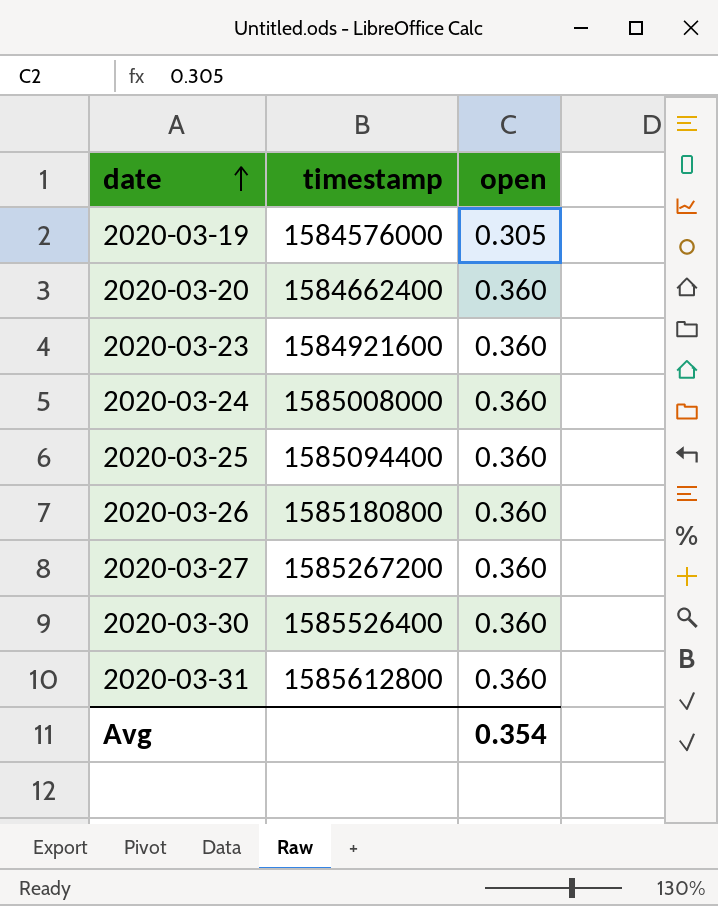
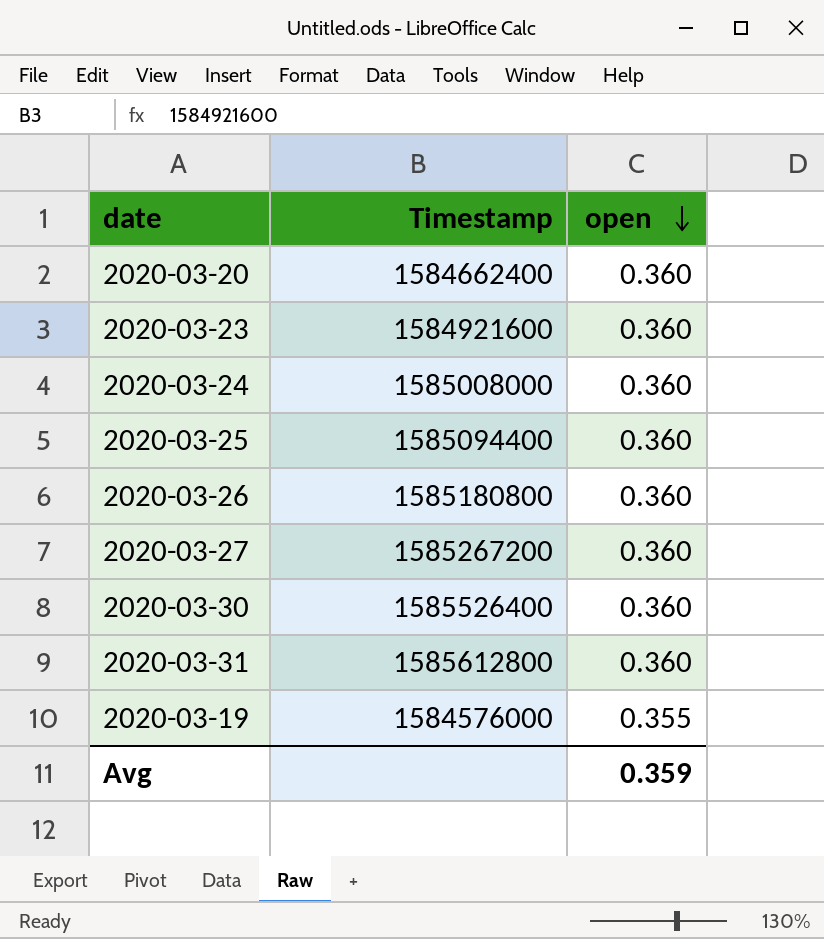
row order: date ascending -> open descending
column name: timestamp -> Timestamp
2020-03-19 | open: 0.305 -> 0.355
Avg | open: 0.354 -> 0.359

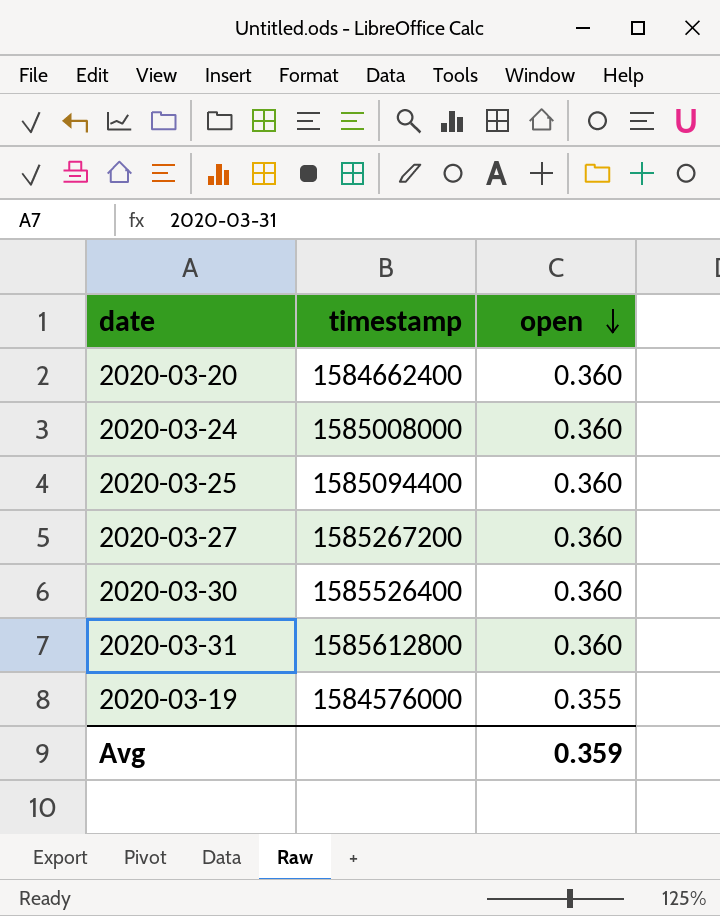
column name: Timestamp -> timestamp
row 2020-03-23: 1584921600 | 0.360 -> none
row 2020-03-26: 1585180800 | 0.360 -> none

